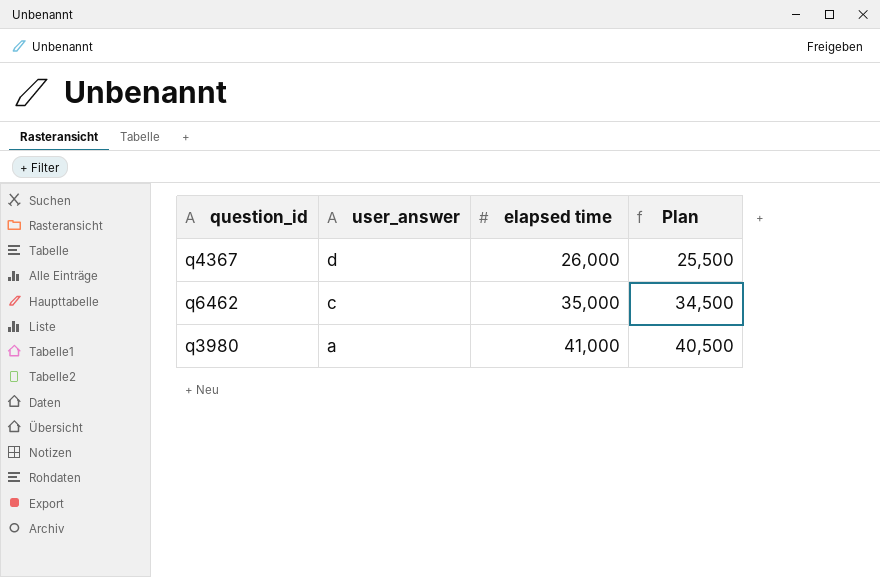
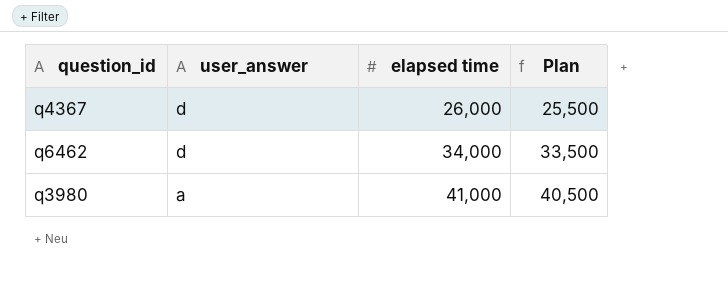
q6462 | user_answer: c -> d
q6462 | elapsed time: 35,000 -> 34,000
q6462 | Plan: 34,500 -> 33,500

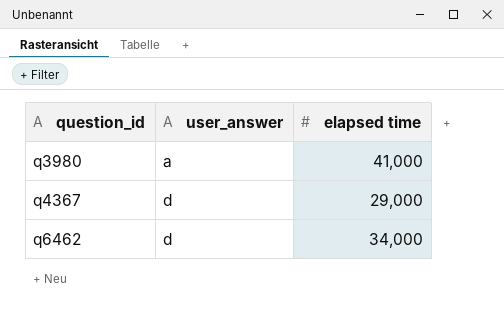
row order: user_answer descending -> question_id ascending
column Plan | formula: [elapsed time] - 500 -> none
q4367 | elapsed time: 26,000 -> 29,000

